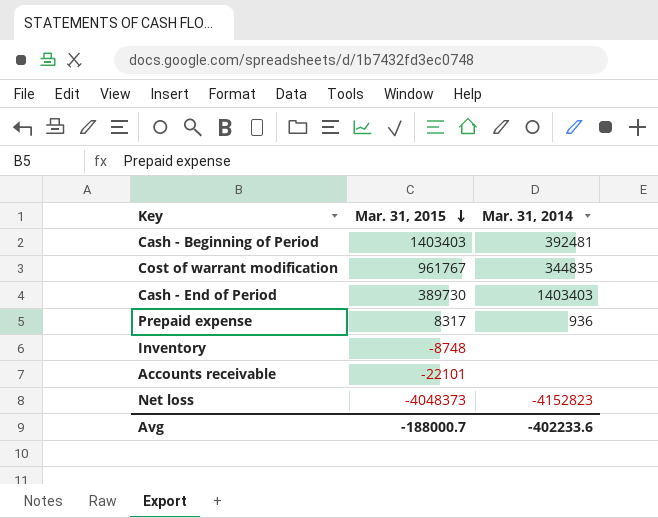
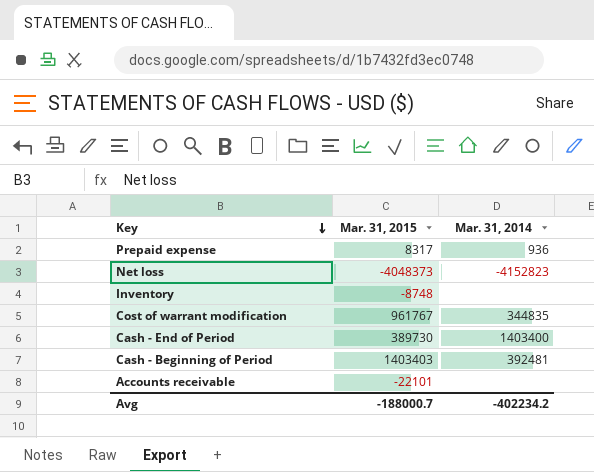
row order: Mar. 31, 2015 descending -> Key descending
Cash - End of Period | Mar. 31, 2014: 1403403 -> 1403400
Avg | Mar. 31, 2014: -402233.6 -> -402234.2

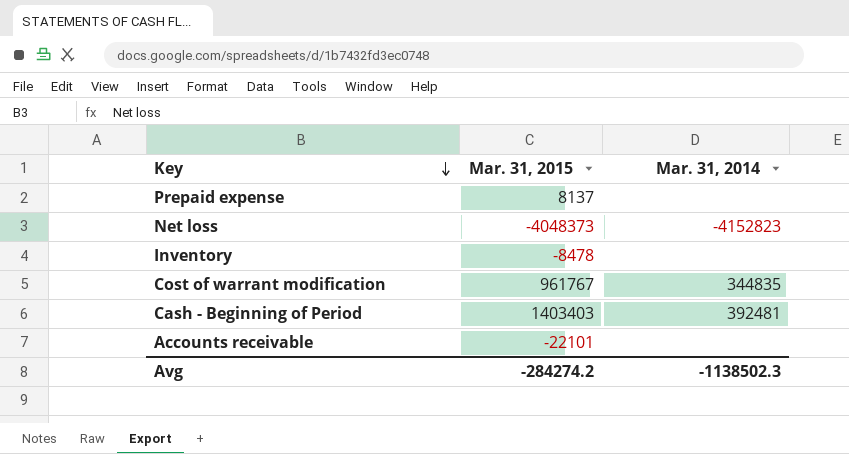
row Cash - End of Period: 389730 | 1403400 -> none
Prepaid expense | Mar. 31, 2015: 8317 -> 8137
Prepaid expense | Mar. 31, 2014: 936 -> none
Inventory | Mar. 31, 2015: -8748 -> -8478
Avg | Mar. 31, 2015: -188000.7 -> -284274.2
Avg | Mar. 31, 2014: -402234.2 -> -1138502.3

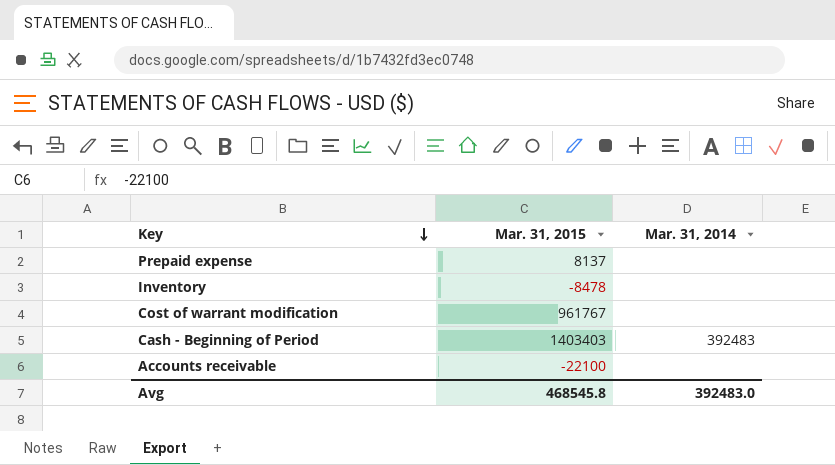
row Net loss: -4048373 | -4152823 -> none
Cost of warrant modification | Mar. 31, 2014: 344835 -> none
Cash - Beginning of Period | Mar. 31, 2014: 392481 -> 392483
Accounts receivable | Mar. 31, 2015: -22101 -> -22100
Avg | Mar. 31, 2015: -284274.2 -> 468545.8
Avg | Mar. 31, 2014: -1138502.3 -> 392483.0

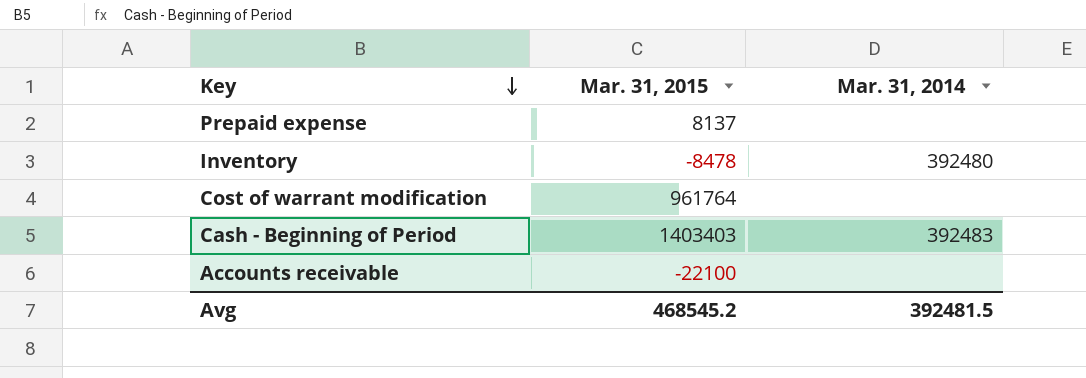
Inventory | Mar. 31, 2014: none -> 392480
Cost of warrant modification | Mar. 31, 2015: 961767 -> 961764
Avg | Mar. 31, 2015: 468545.8 -> 468545.2
Avg | Mar. 31, 2014: 392483.0 -> 392481.5

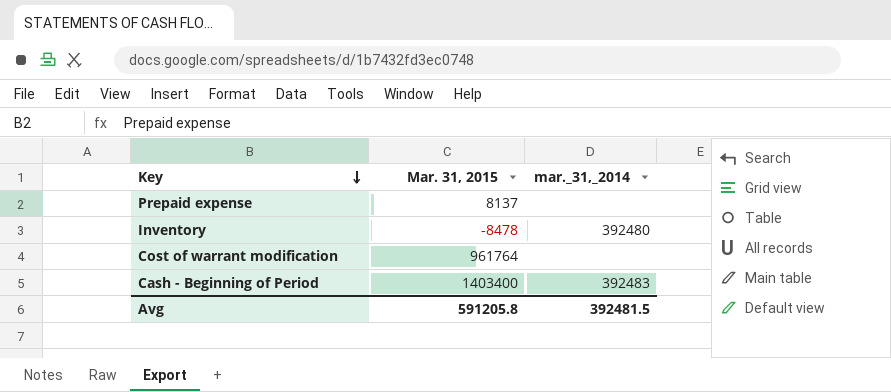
column name: Mar. 31, 2014 -> mar._31,_2014
row Accounts receivable: -22100 | none -> none
Cash - Beginning of Period | Mar. 31, 2015: 1403403 -> 1403400
Avg | Mar. 31, 2015: 468545.2 -> 591205.8

